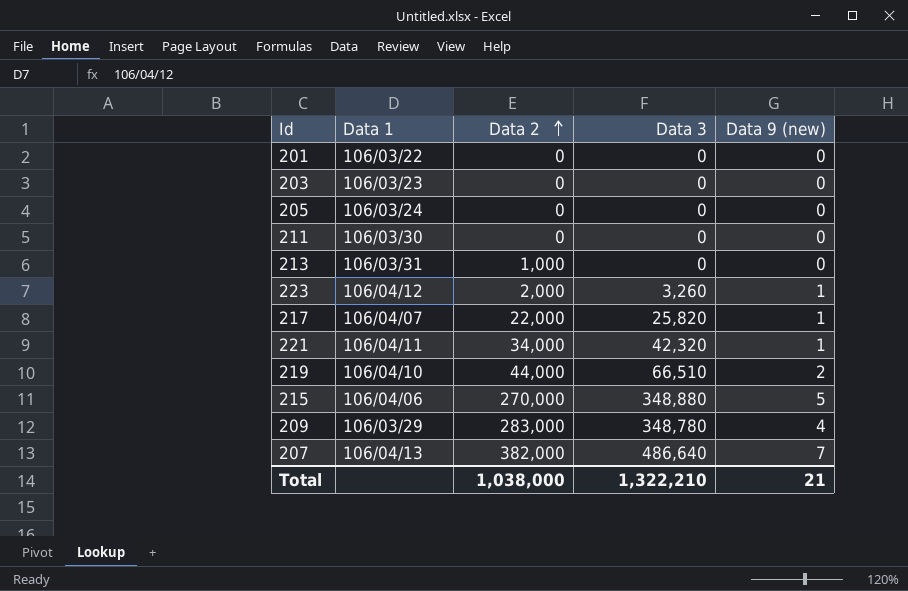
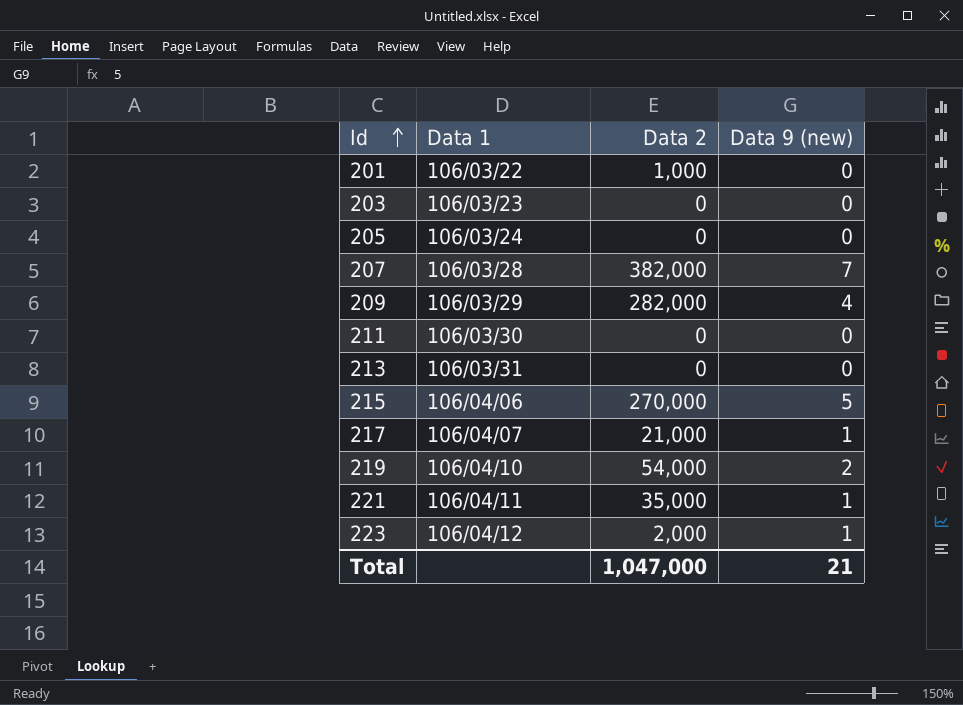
row order: Data 2 ascending -> Id ascending
column Data 3 | position: 4 -> none
201 | Data 2: 0 -> 1,000
207 | Data 1: 106/04/13 -> 106/03/28
209 | Data 2: 283,000 -> 282,000
213 | Data 2: 1,000 -> 0
217 | Data 2: 22,000 -> 21,000
219 | Data 2: 44,000 -> 54,000
221 | Data 2: 34,000 -> 35,000
Total | Data 2: 1,038,000 -> 1,047,000

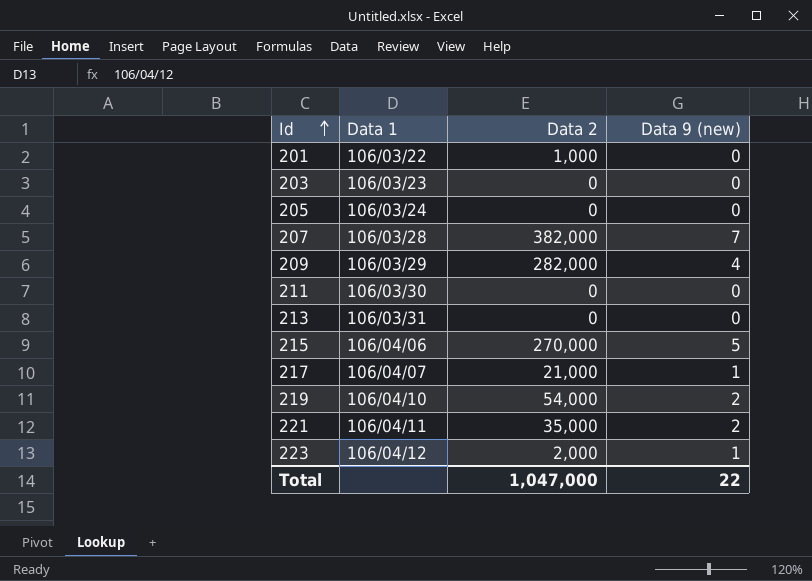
221 | Data 9 (new): 1 -> 2
Total | Data 9 (new): 21 -> 22

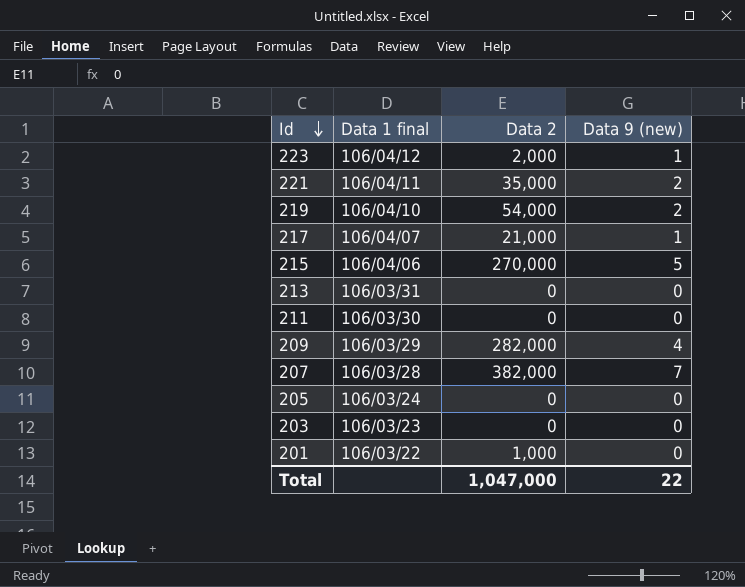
row order: Id ascending -> Id descending
column name: Data 1 -> Data 1 final

